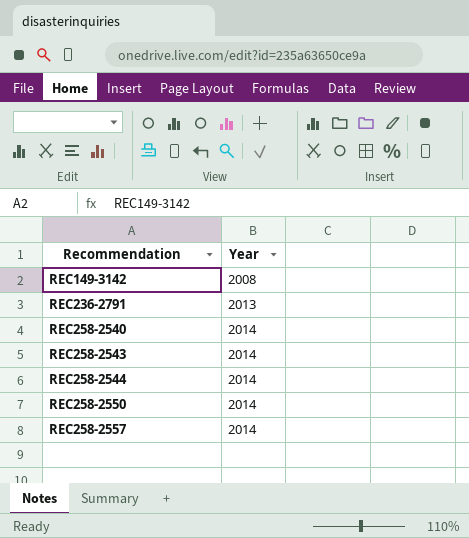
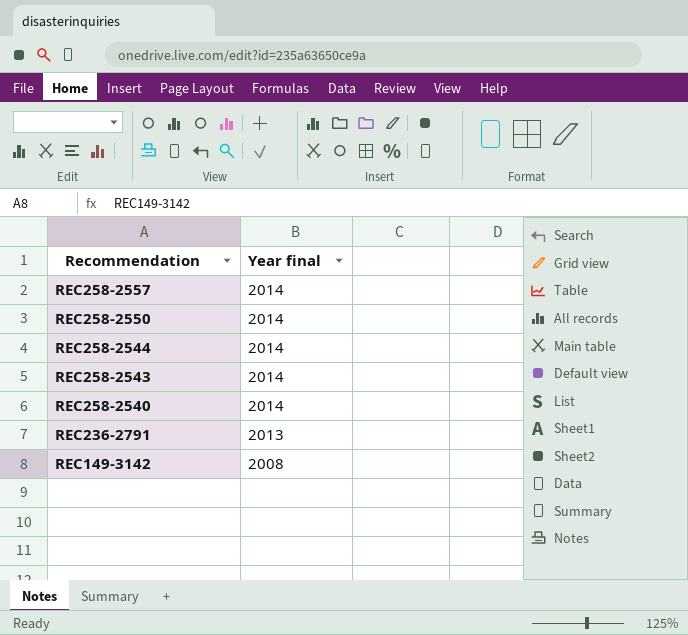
row order: Recommendation ascending -> Recommendation descending
column name: Year -> Year final

